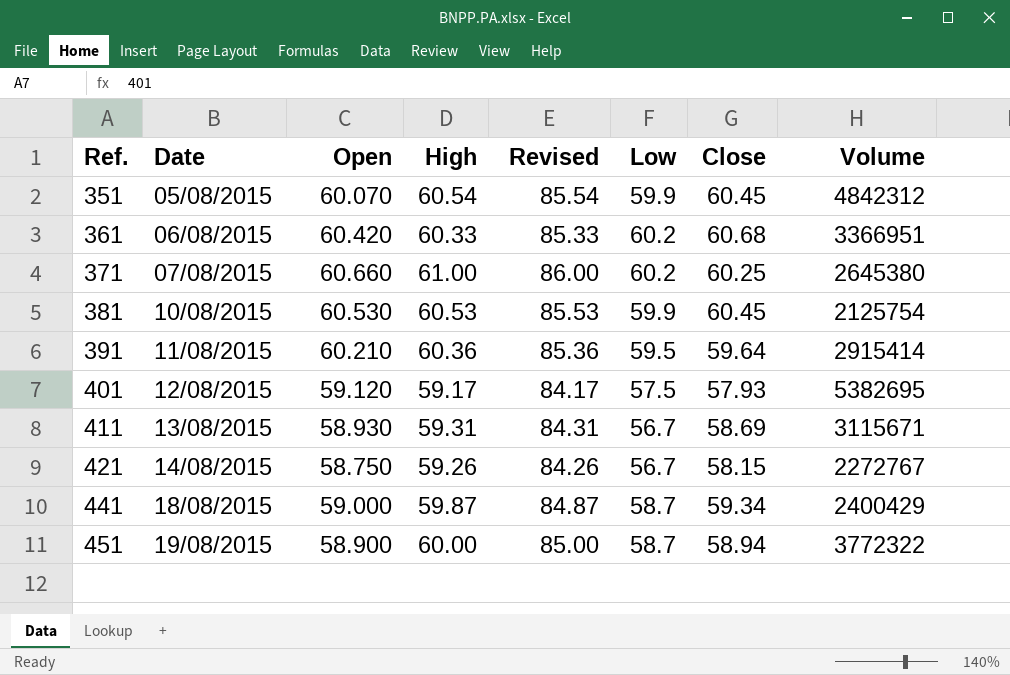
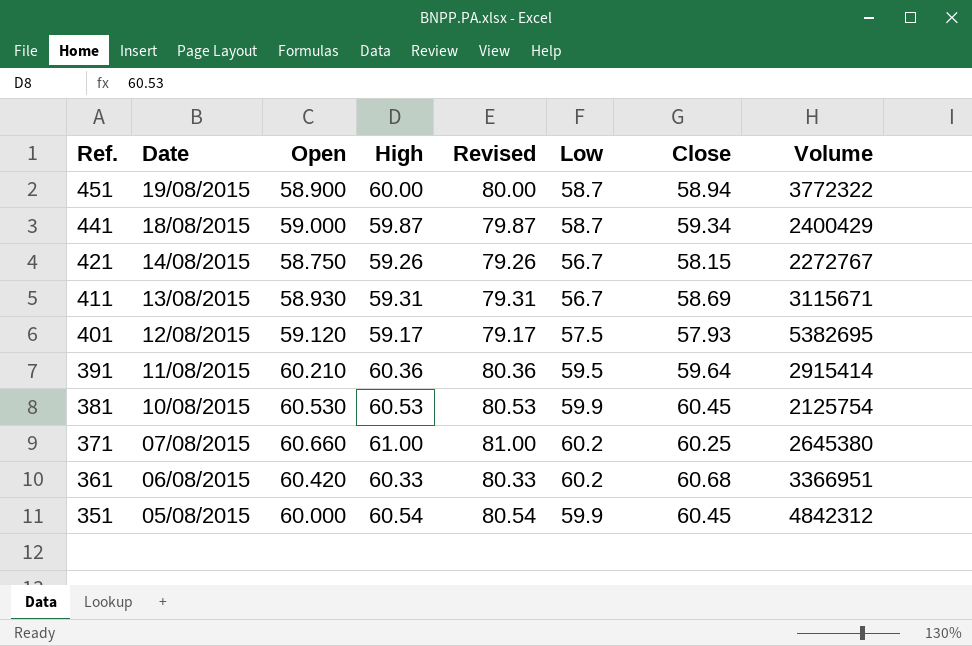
row order: Ref. ascending -> Ref. descending
column Revised | formula: [High] + 25 -> [High] + 20
351 | Open: 60.070 -> 60.000

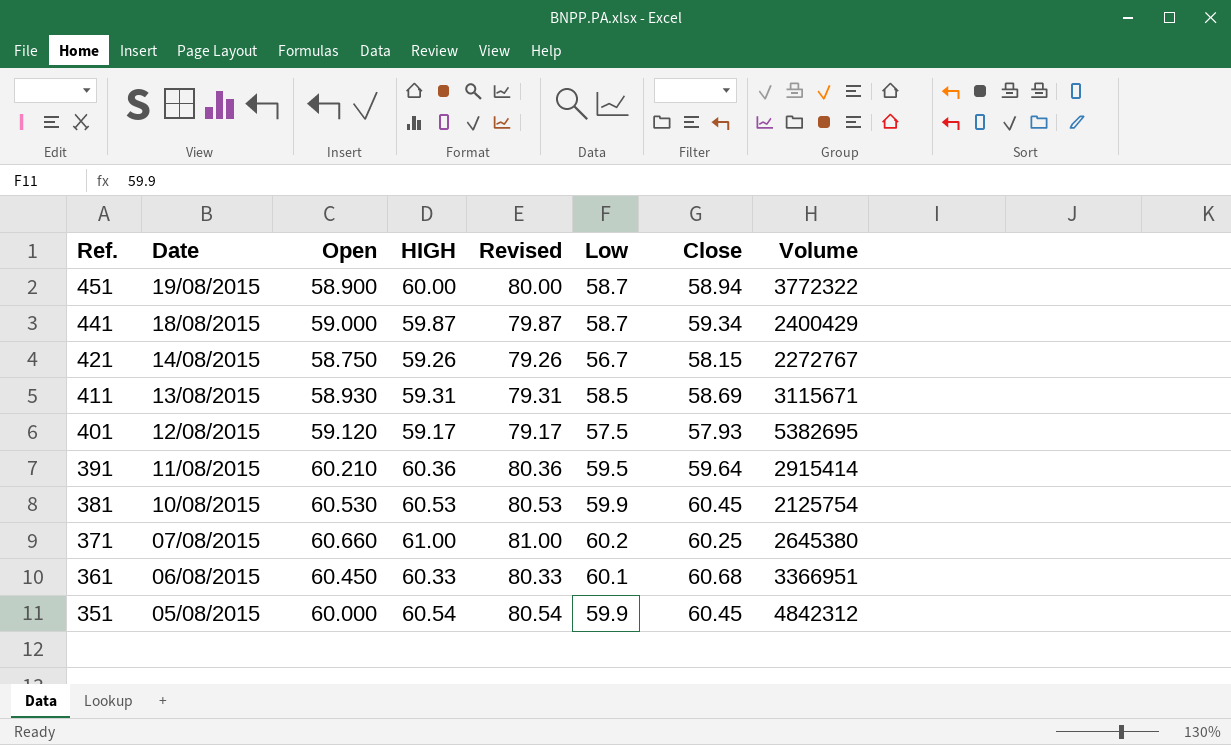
column name: High -> HIGH
411 | Low: 56.7 -> 58.5
361 | Open: 60.420 -> 60.450
361 | Low: 60.2 -> 60.1

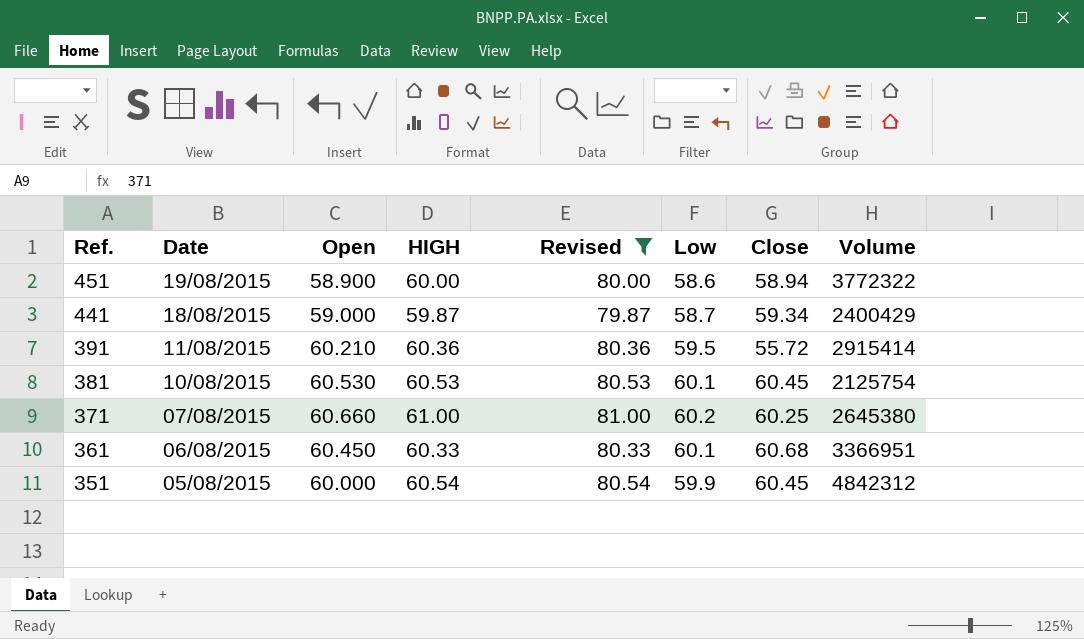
filter: none -> Revised >= 79.87
451 | Low: 58.7 -> 58.6
391 | Close: 59.64 -> 55.72
381 | Low: 59.9 -> 60.1

